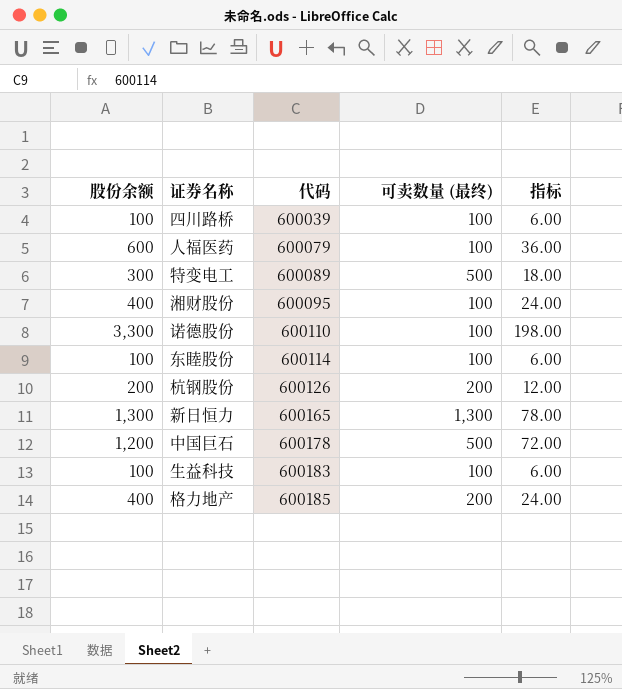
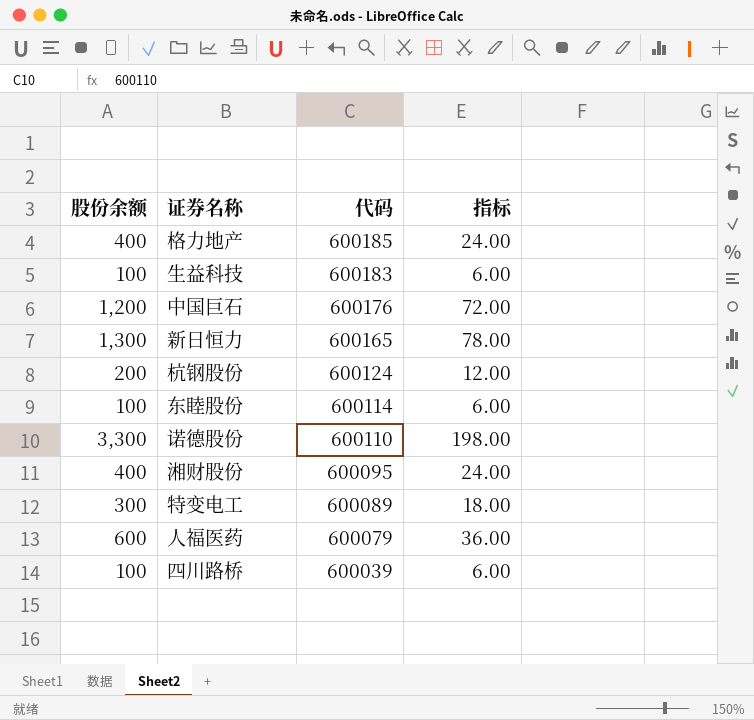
row order: 代码 ascending -> 代码 descending
column 可卖数量 (最终) | position: 4 -> none
中国巨石 | 代码: 600178 -> 600176
杭钢股份 | 代码: 600126 -> 600124

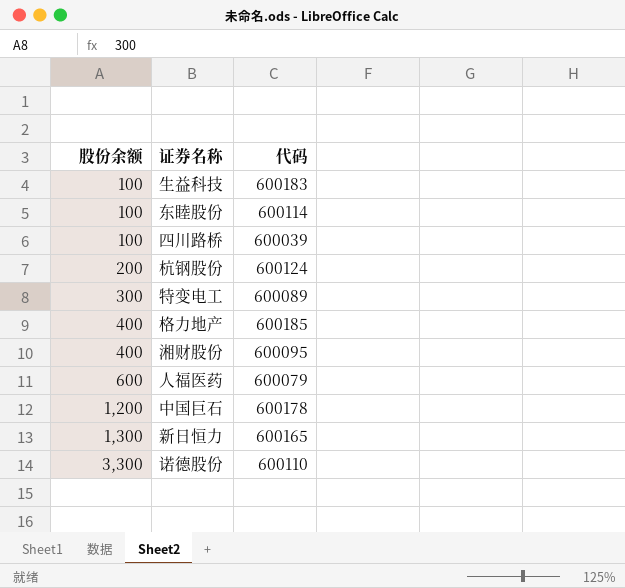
row order: 代码 descending -> 股份余额 ascending
column 指标 | formula: [股份余额] * 0.06 -> none
中国巨石 | 代码: 600176 -> 600178

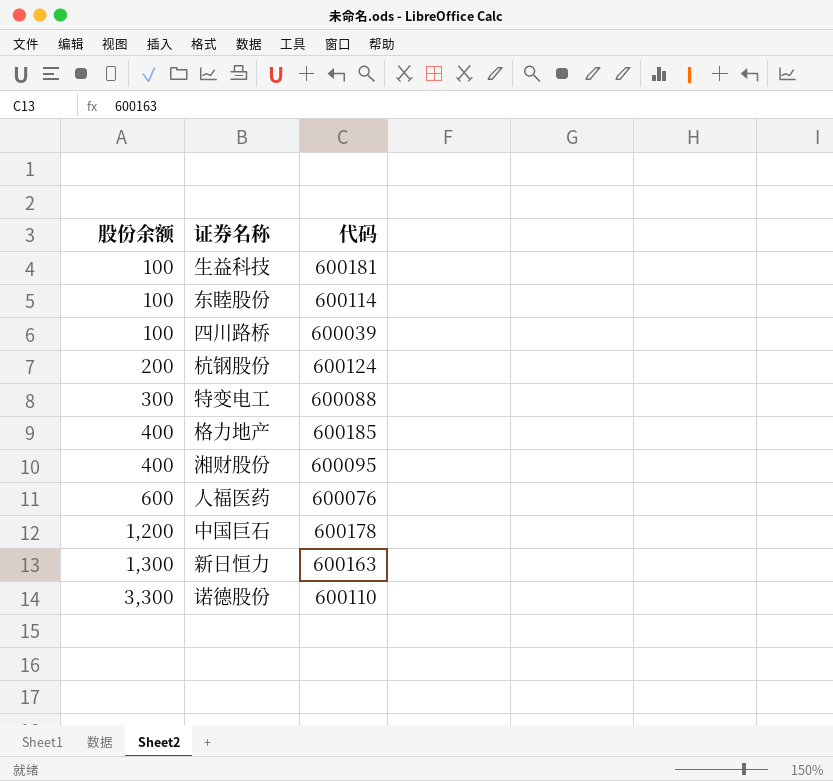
生益科技 | 代码: 600183 -> 600181
特变电工 | 代码: 600089 -> 600088
人福医药 | 代码: 600079 -> 600076
新日恒力 | 代码: 600165 -> 600163

